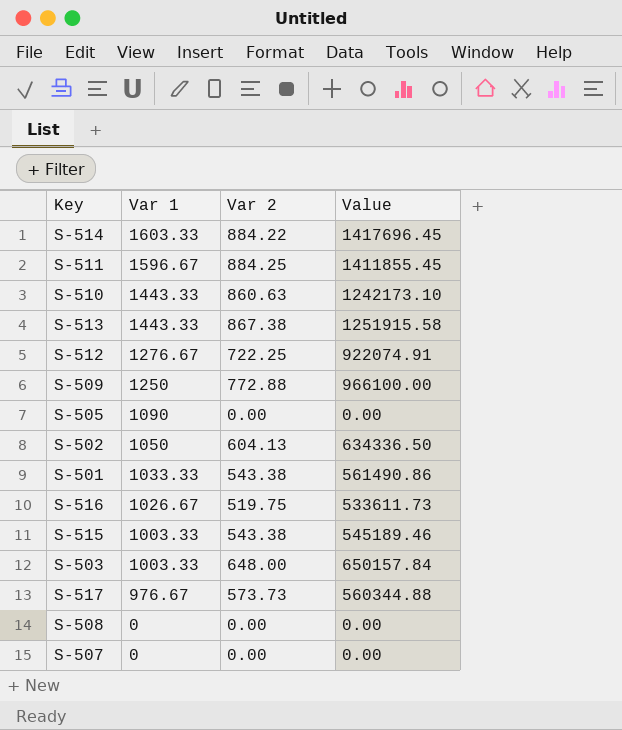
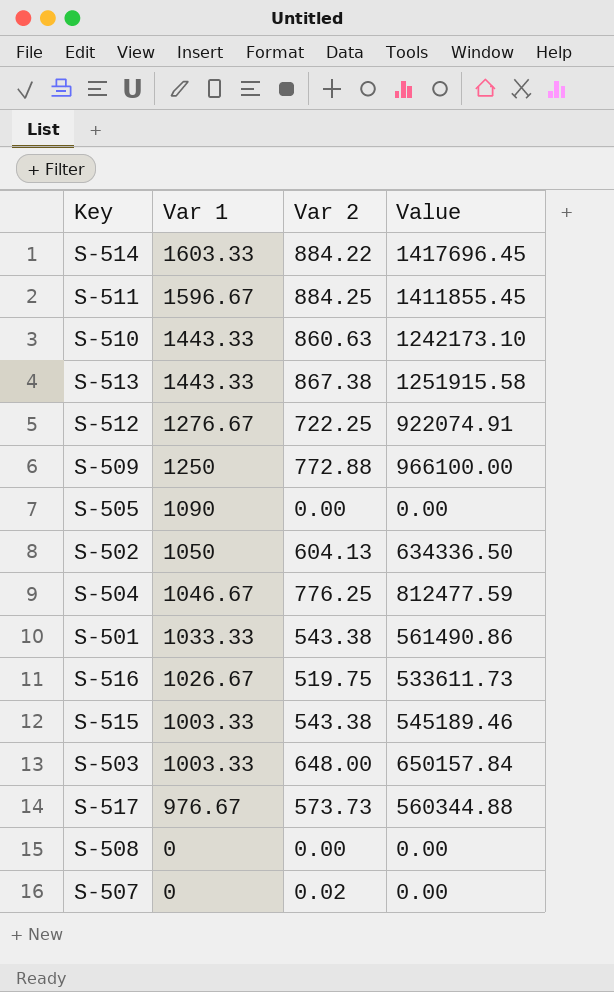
row S-504: none -> 1046.67 | 776.25 | 812477.59
S-507 | Var 2: 0.00 -> 0.02

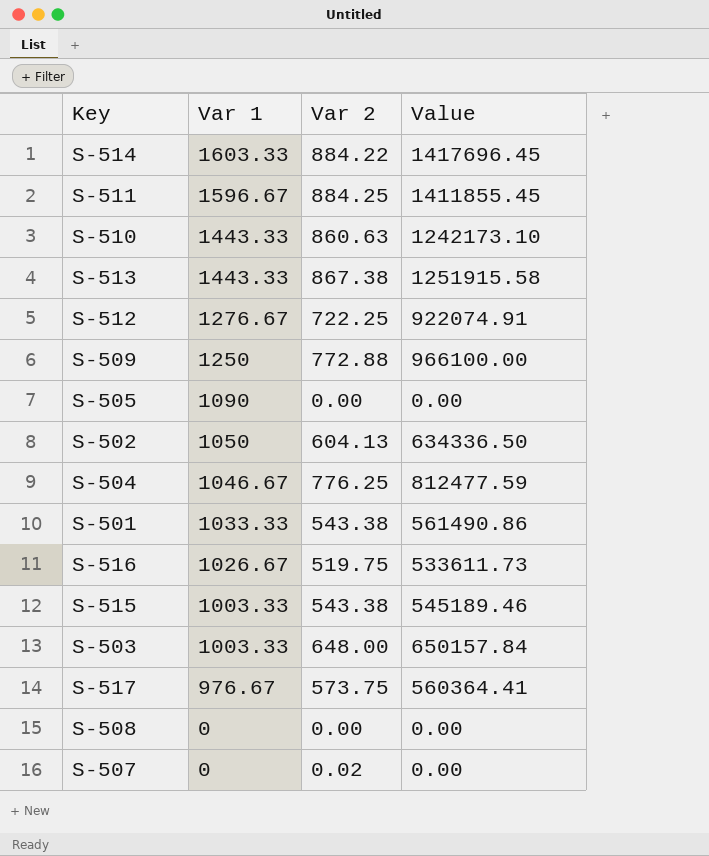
S-517 | Var 2: 573.73 -> 573.75
S-517 | Value: 560344.88 -> 560364.41

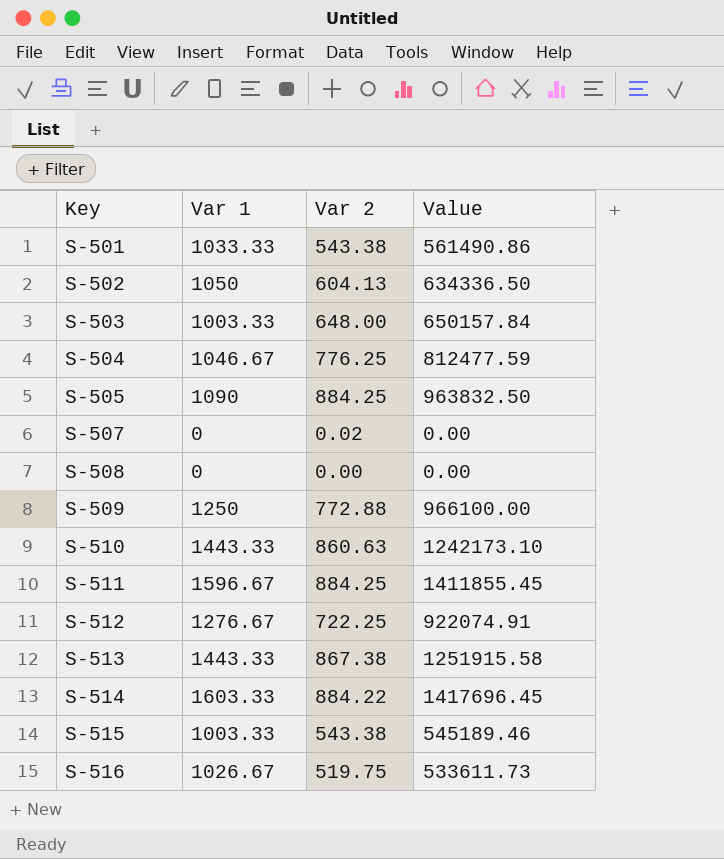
row order: Var 1 descending -> Key ascending
row S-517: 976.67 | 573.75 | 560364.41 -> none
S-505 | Var 2: 0.00 -> 884.25
S-505 | Value: 0.00 -> 963832.50

